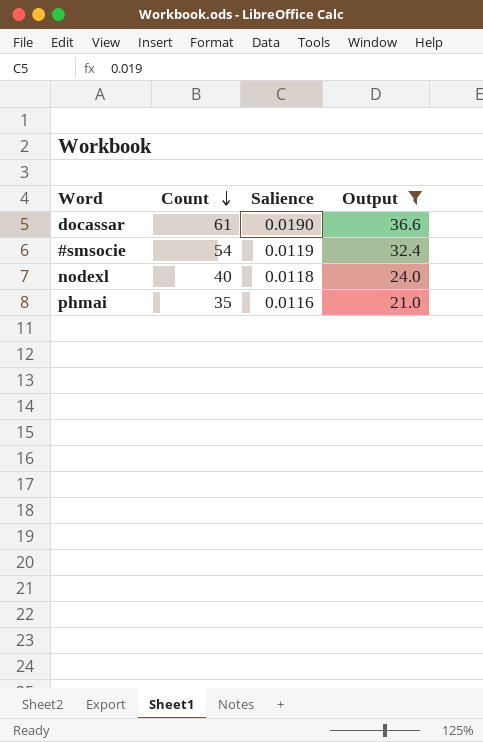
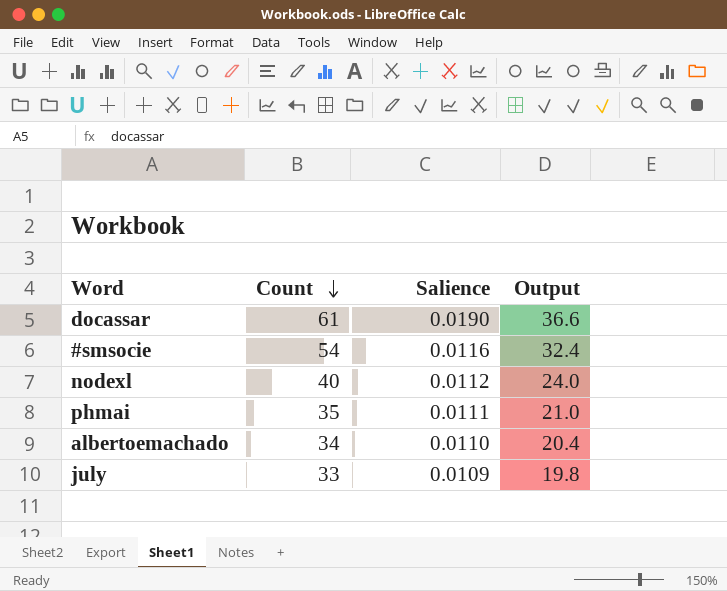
filter: Output >= 21.0 -> none
#smsocie | Salience: 0.0119 -> 0.0116
nodexl | Salience: 0.0118 -> 0.0112
phmai | Salience: 0.0116 -> 0.0111

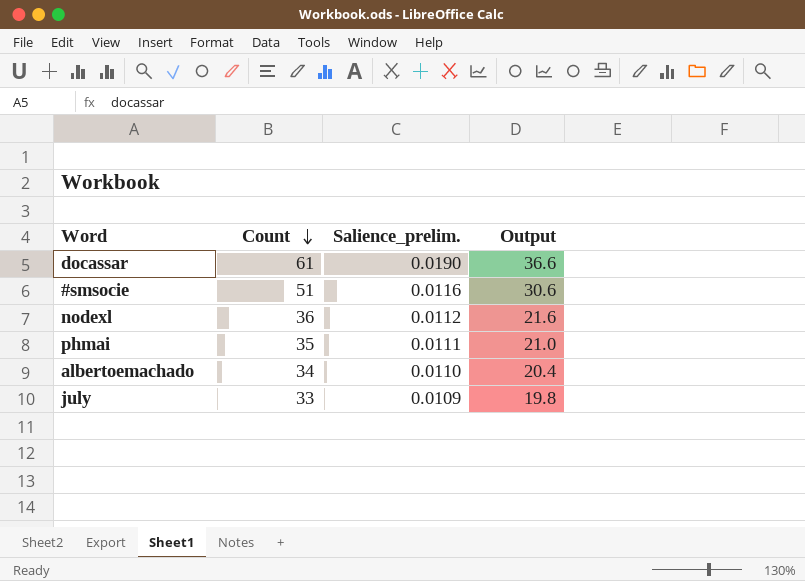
column name: Salience -> Salience_prelim.
#smsocie | Count: 54 -> 51
#smsocie | Output: 32.4 -> 30.6
nodexl | Count: 40 -> 36
nodexl | Output: 24.0 -> 21.6

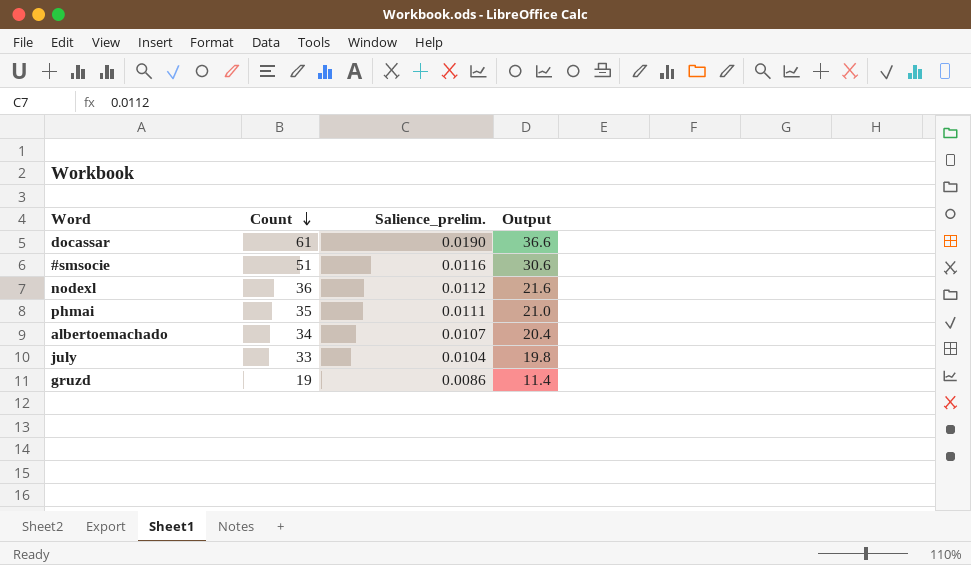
albertoemachado | Salience_prelim.: 0.0110 -> 0.0107
july | Salience_prelim.: 0.0109 -> 0.0104
row gruzd: none -> 19 | 0.0086 | 11.4

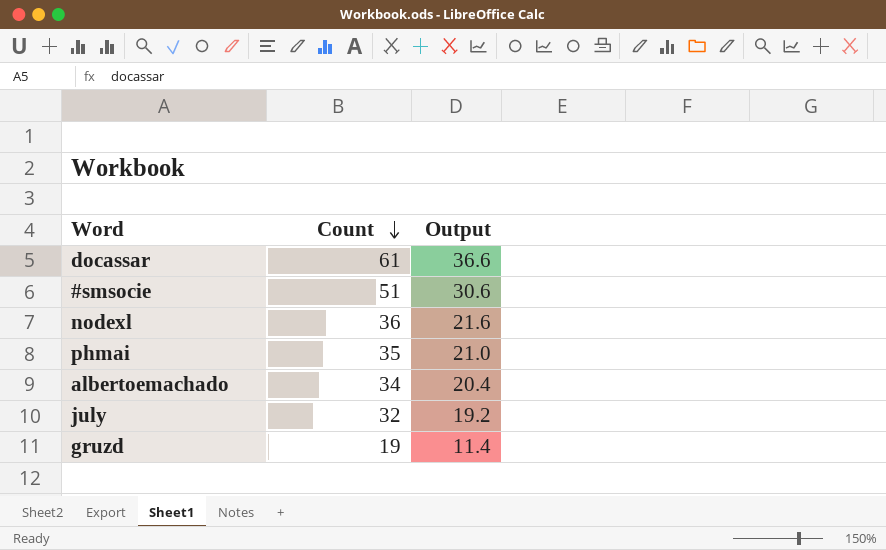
column Salience_prelim. | position: 3 -> none
july | Count: 33 -> 32
july | Output: 19.8 -> 19.2

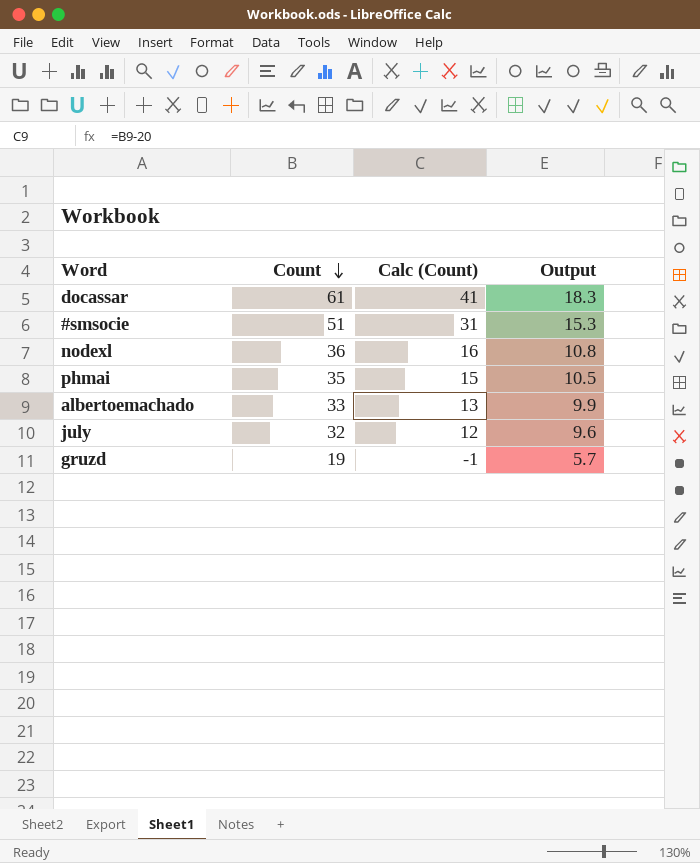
column Calc (Count) | formula: none -> [Count] - 20
column Output | formula: [Count] * 0.6 -> [Count] * 0.3
albertoemachado | Count: 34 -> 33

